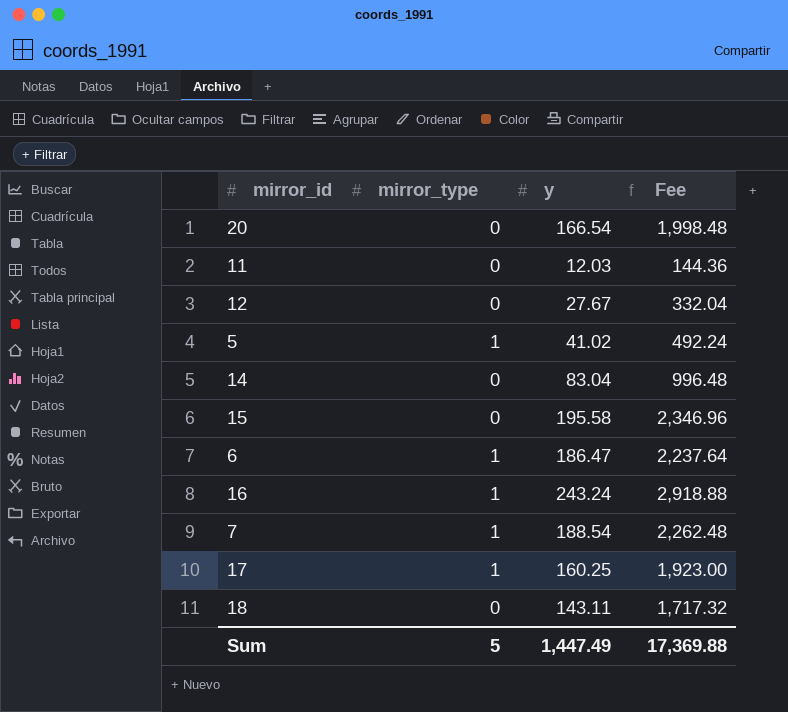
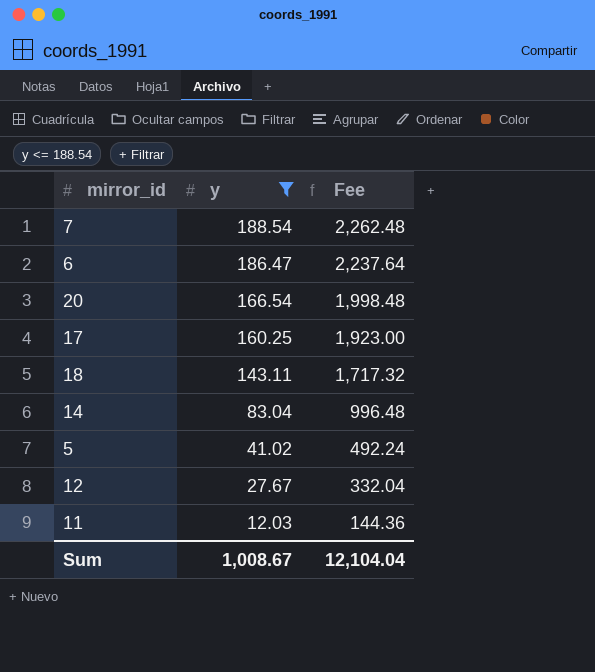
filter: none -> y <= 188.54
row order: none -> y descending
column mirror_type | position: 2 -> none
Sum | y: 1,447.49 -> 1,008.67
Sum | Fee: 17,369.88 -> 12,104.04

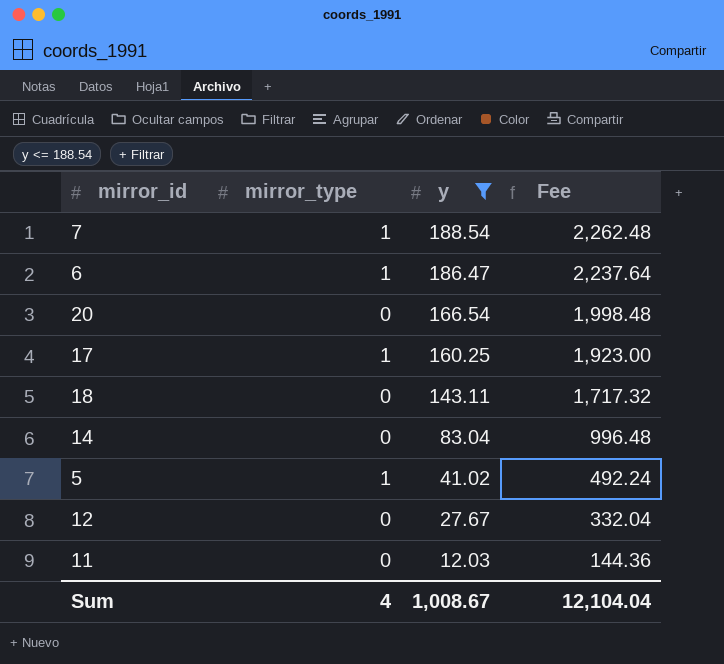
column mirror_type | position: none -> 2

